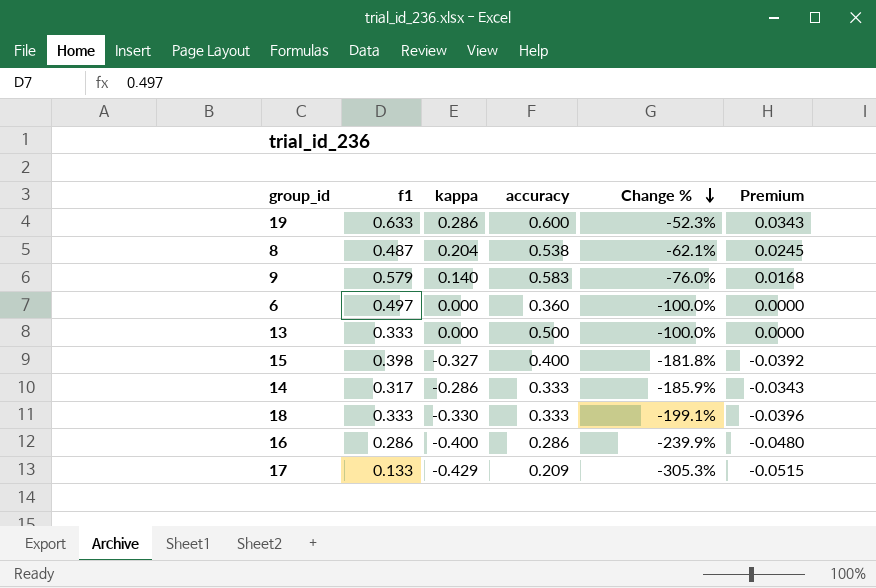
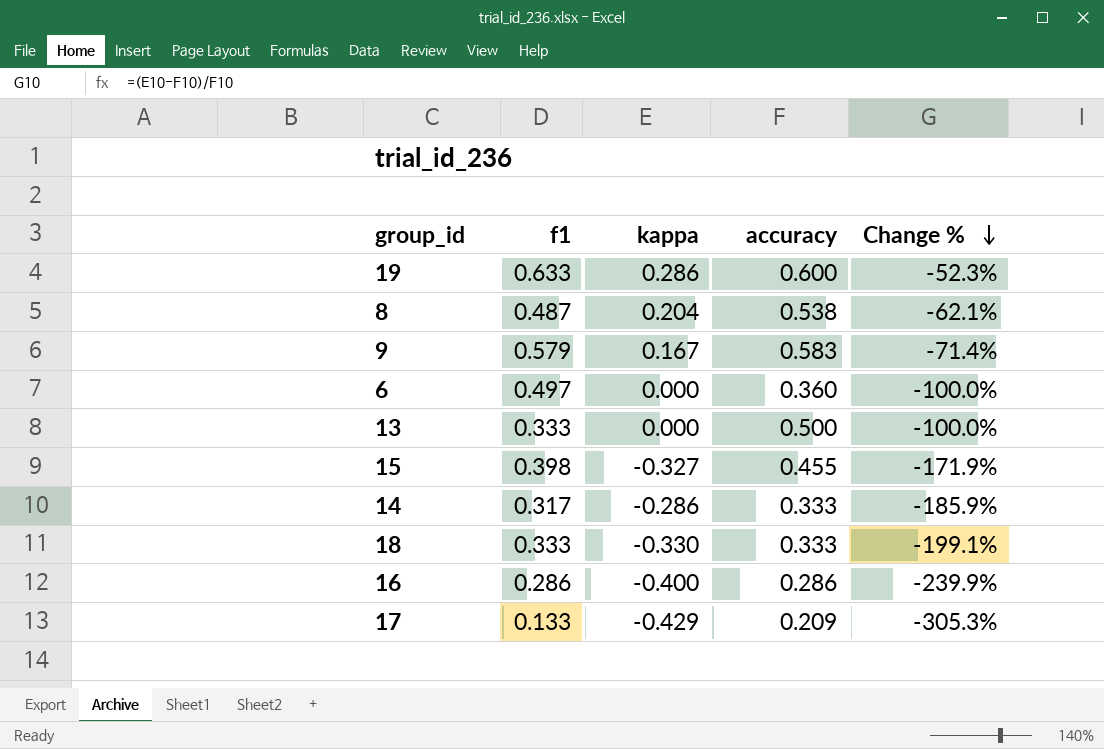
column Premium | formula: [kappa] * 0.12 -> none
9 | kappa: 0.140 -> 0.167
9 | Change %: -76.0% -> -71.4%
15 | accuracy: 0.400 -> 0.455
15 | Change %: -181.8% -> -171.9%

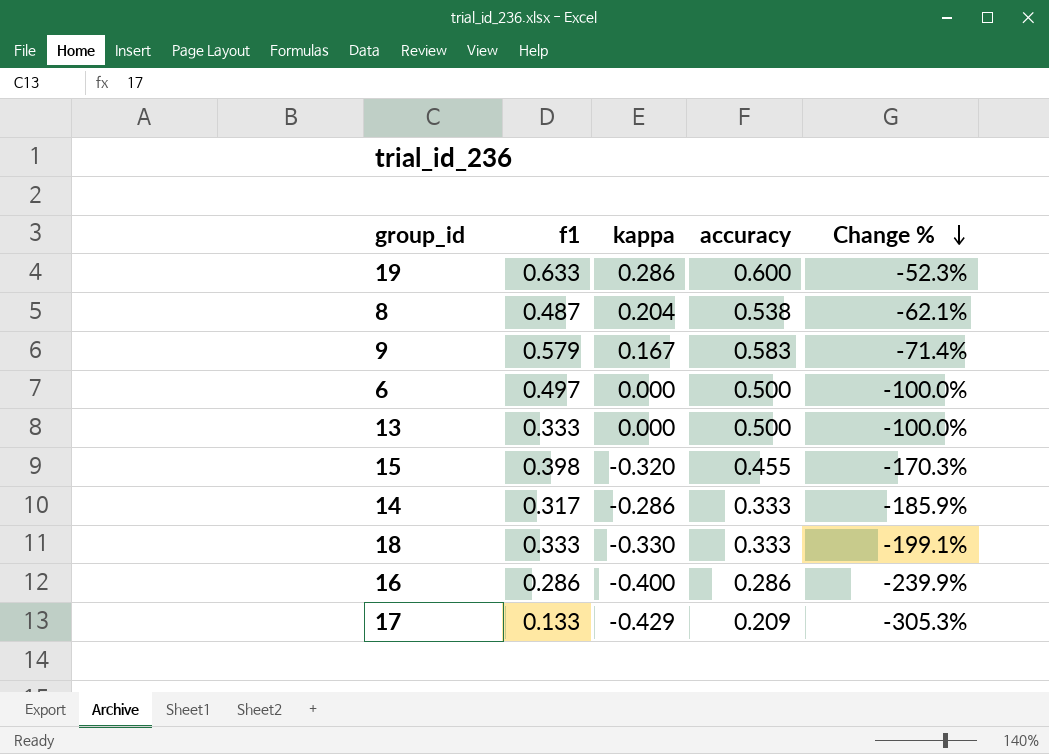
6 | accuracy: 0.360 -> 0.500
15 | kappa: -0.327 -> -0.320
15 | Change %: -171.9% -> -170.3%

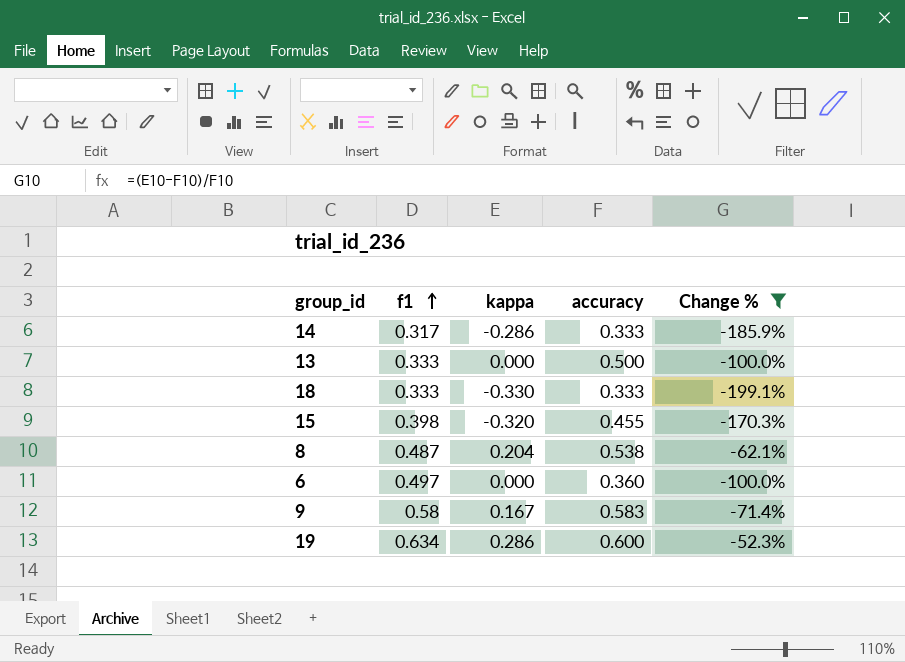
filter: none -> Change % >= -199.1%
row order: Change % descending -> f1 ascending
6 | accuracy: 0.500 -> 0.360
9 | f1: 0.579 -> 0.58
19 | f1: 0.633 -> 0.634

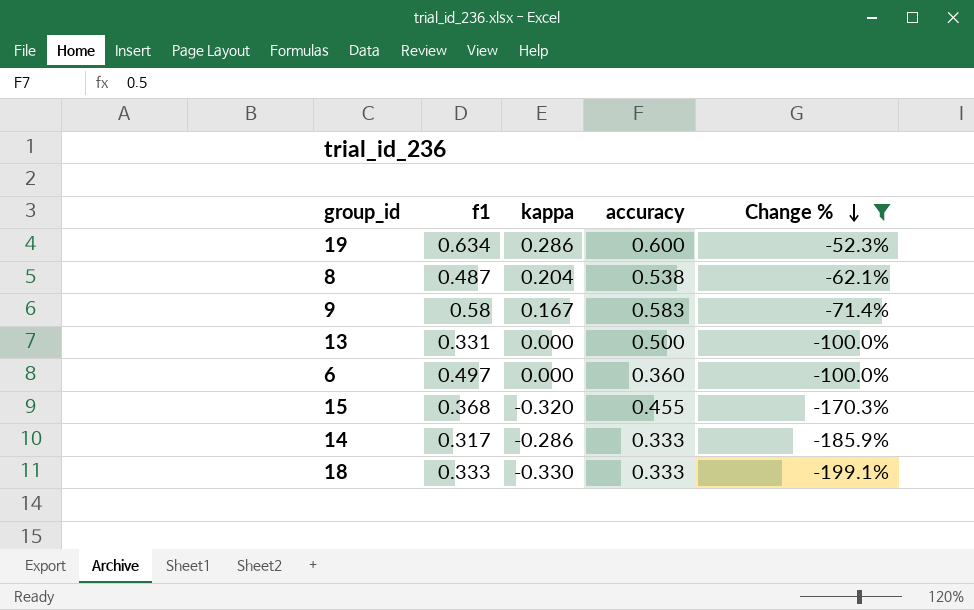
row order: f1 ascending -> Change % descending
13 | f1: 0.333 -> 0.331
15 | f1: 0.398 -> 0.368

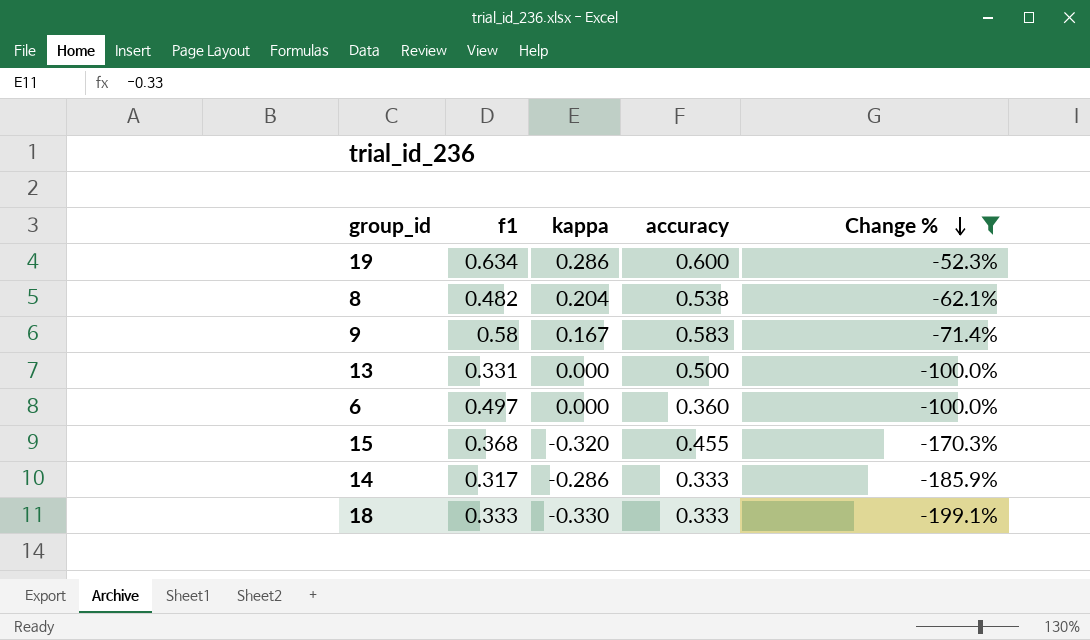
8 | f1: 0.487 -> 0.482

